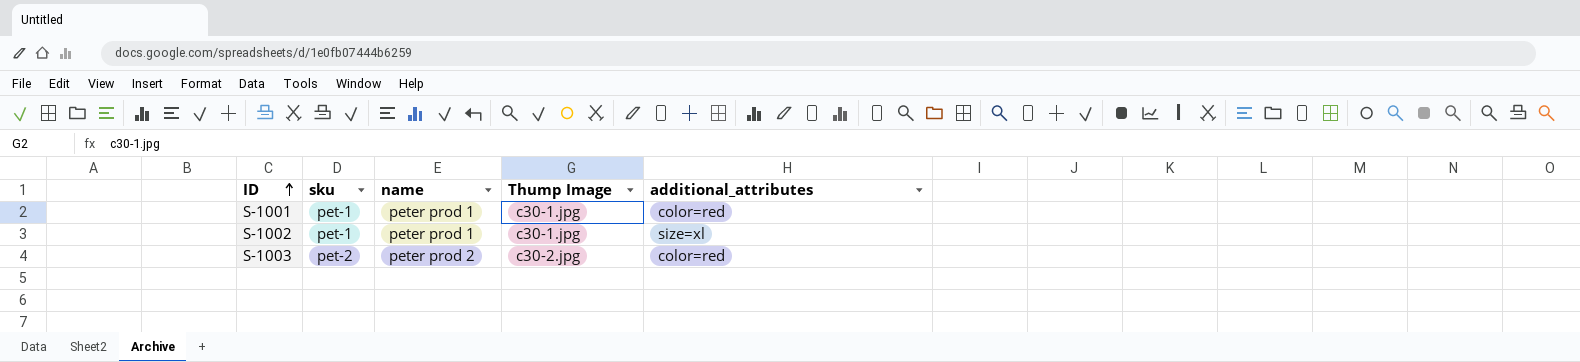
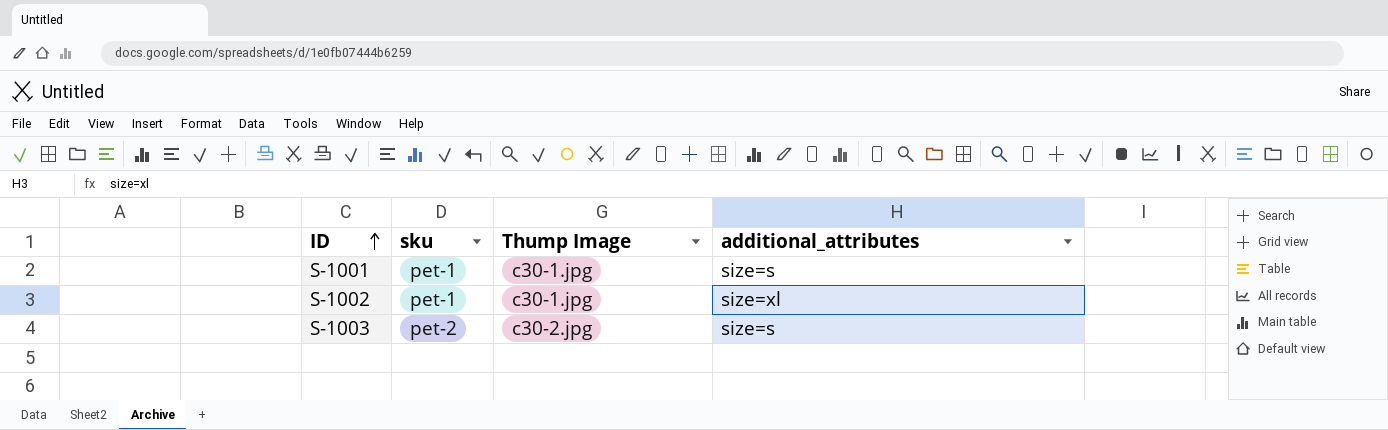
column name | position: 3 -> none
S-1001 | additional_attributes: color=red -> size=s
S-1003 | additional_attributes: color=red -> size=s

